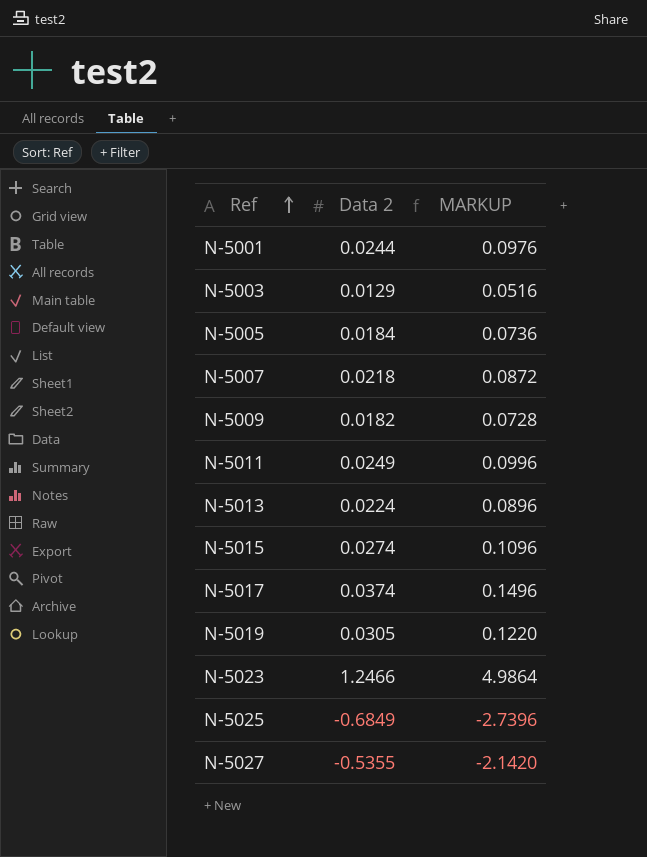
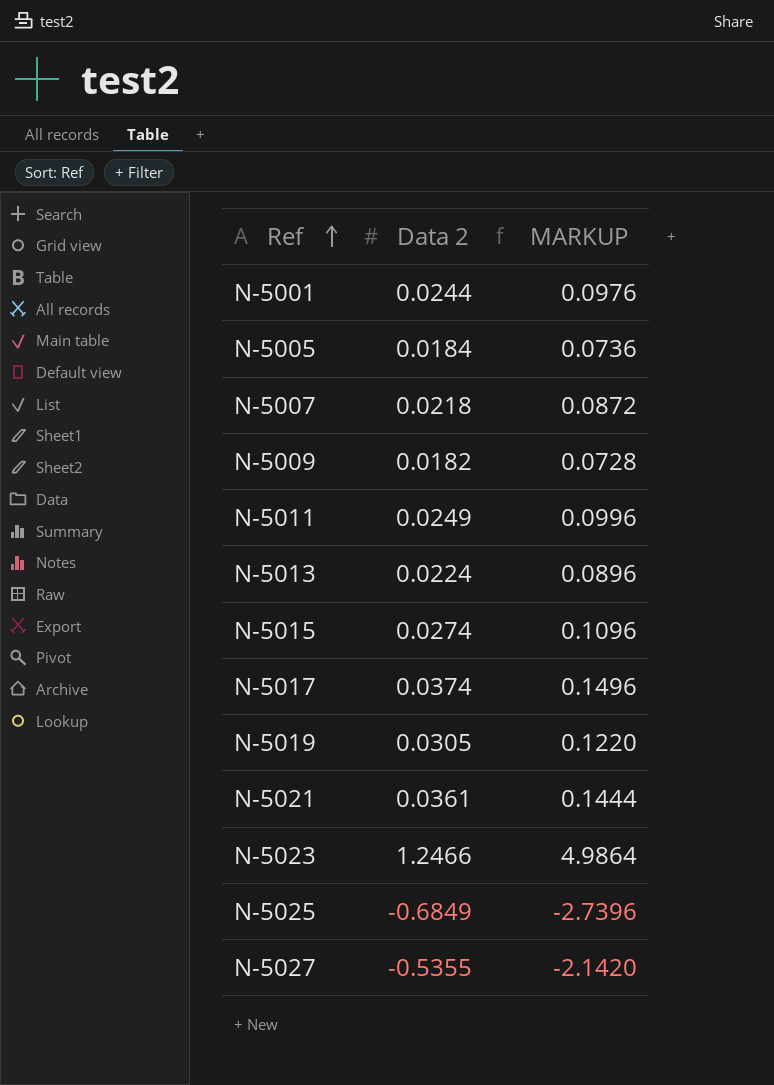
row N-5003: 0.0129 | 0.0516 -> none
row N-5021: none -> 0.0361 | 0.1444

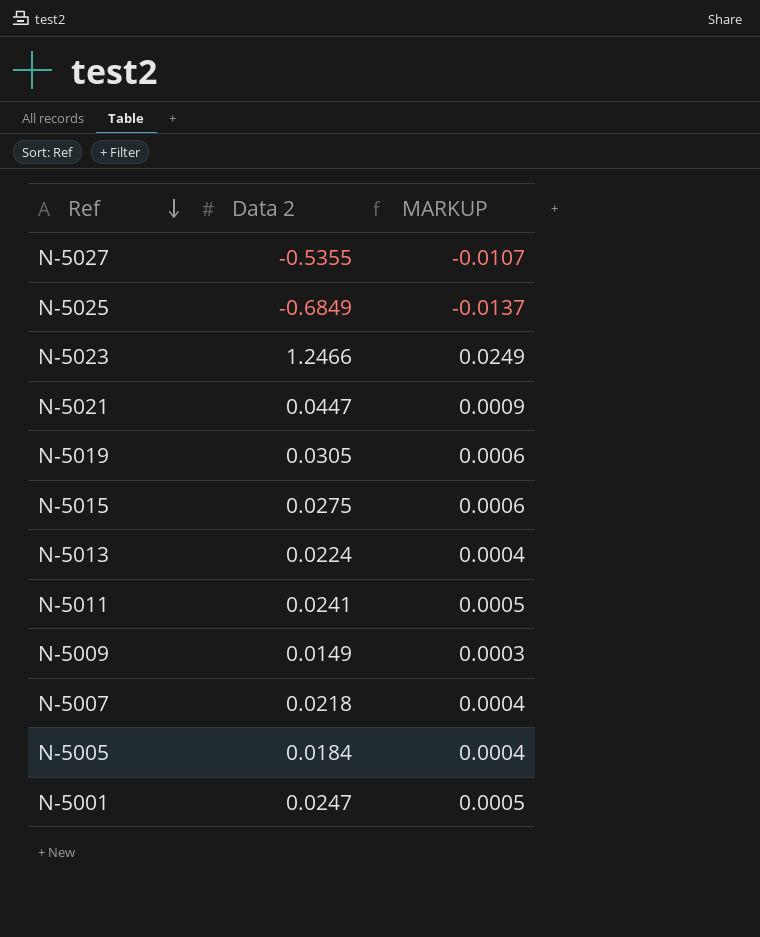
row order: Ref ascending -> Ref descending
column MARKUP | formula: [Data 2] * 4 -> [Data 2] * 0.02
row N-5017: 0.0374 | 0.1496 -> none
N-5021 | Data 2: 0.0361 -> 0.0447
N-5015 | Data 2: 0.0274 -> 0.0275
N-5011 | Data 2: 0.0249 -> 0.0241
N-5009 | Data 2: 0.0182 -> 0.0149
N-5001 | Data 2: 0.0244 -> 0.0247

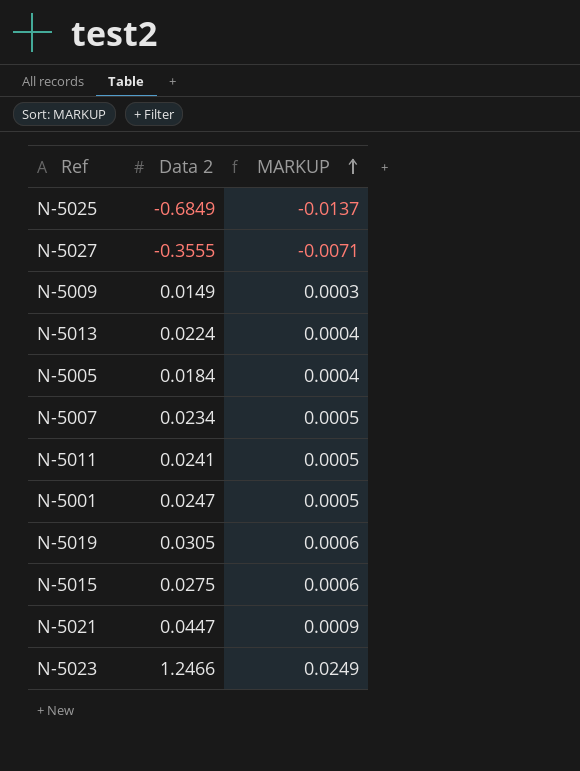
row order: Ref descending -> MARKUP ascending
N-5027 | Data 2: -0.5355 -> -0.3555
N-5027 | MARKUP: -0.0107 -> -0.0071
N-5007 | Data 2: 0.0218 -> 0.0234
N-5007 | MARKUP: 0.0004 -> 0.0005

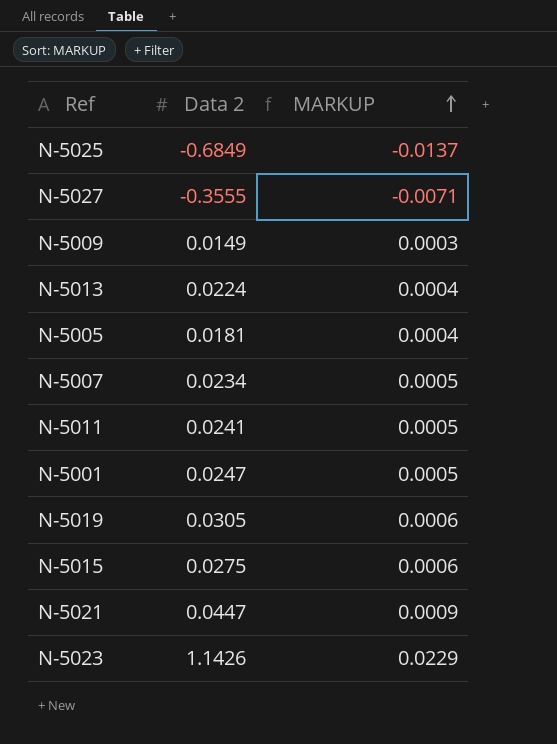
N-5005 | Data 2: 0.0184 -> 0.0181
N-5023 | Data 2: 1.2466 -> 1.1426
N-5023 | MARKUP: 0.0249 -> 0.0229

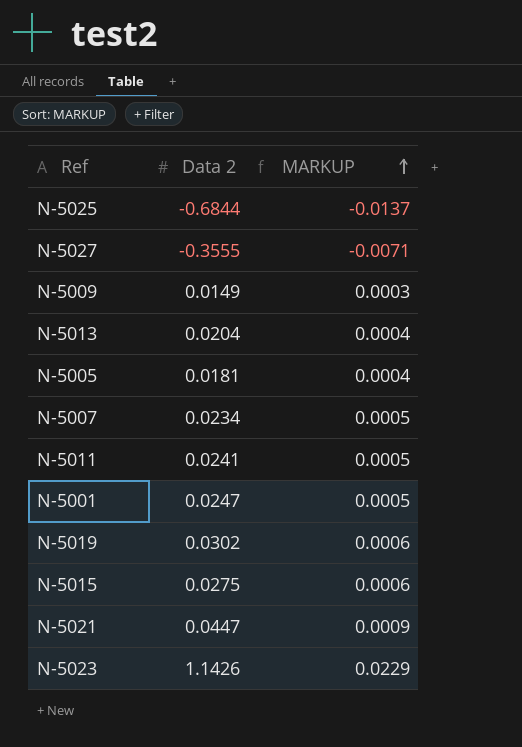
N-5025 | Data 2: -0.6849 -> -0.6844
N-5013 | Data 2: 0.0224 -> 0.0204
N-5019 | Data 2: 0.0305 -> 0.0302

